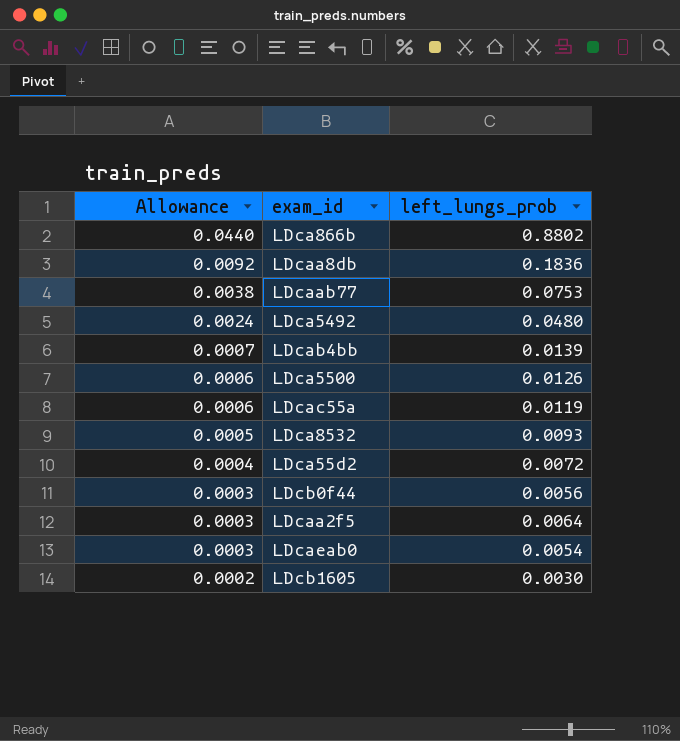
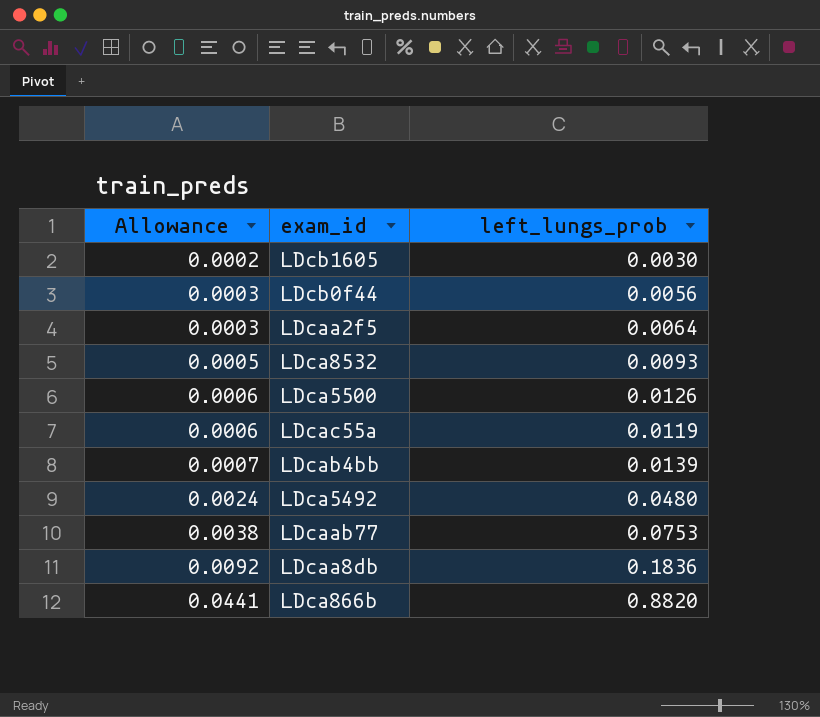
row order: Allowance descending -> Allowance ascending
row LDca55d2: 0.0004 | 0.0072 -> none
row LDcaeab0: 0.0003 | 0.0054 -> none
LDca866b | Allowance: 0.0440 -> 0.0441
LDca866b | left_lungs_prob: 0.8802 -> 0.8820

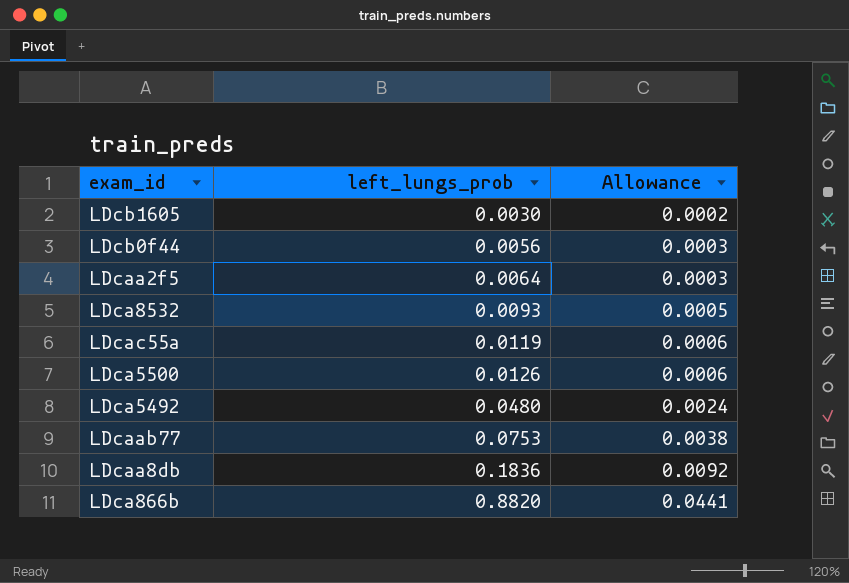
row order: Allowance ascending -> left_lungs_prob ascending
column Allowance | position: 1 -> 3
row LDcab4bb: 0.0007 | 0.0139 -> none

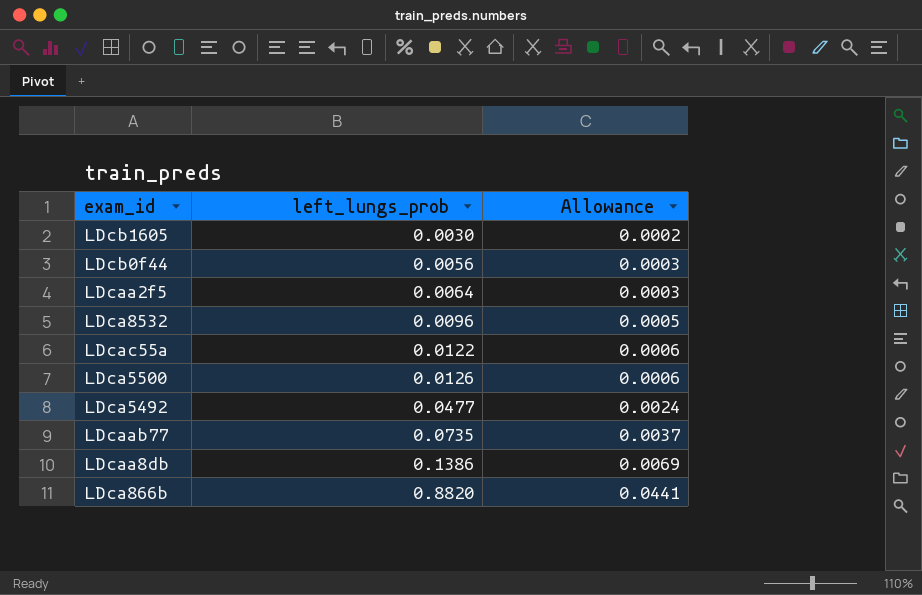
LDca8532 | left_lungs_prob: 0.0093 -> 0.0096
LDcac55a | left_lungs_prob: 0.0119 -> 0.0122
LDca5492 | left_lungs_prob: 0.0480 -> 0.0477
LDcaab77 | left_lungs_prob: 0.0753 -> 0.0735
LDcaab77 | Allowance: 0.0038 -> 0.0037
LDcaa8db | left_lungs_prob: 0.1836 -> 0.1386
LDcaa8db | Allowance: 0.0092 -> 0.0069

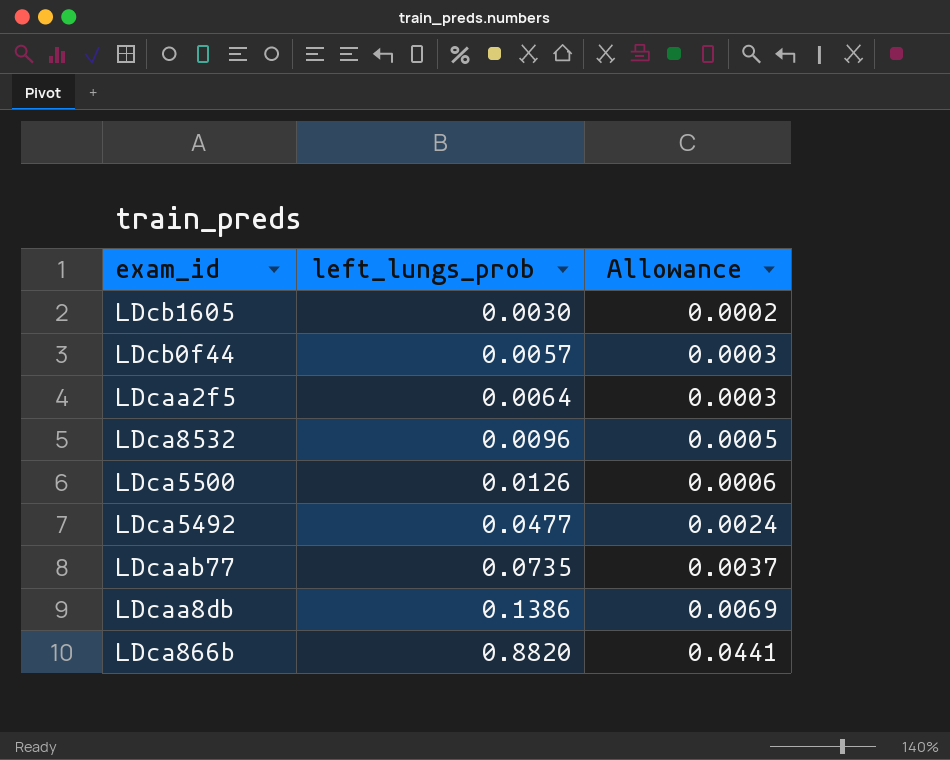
row LDcac55a: 0.0122 | 0.0006 -> none
LDcb0f44 | left_lungs_prob: 0.0056 -> 0.0057

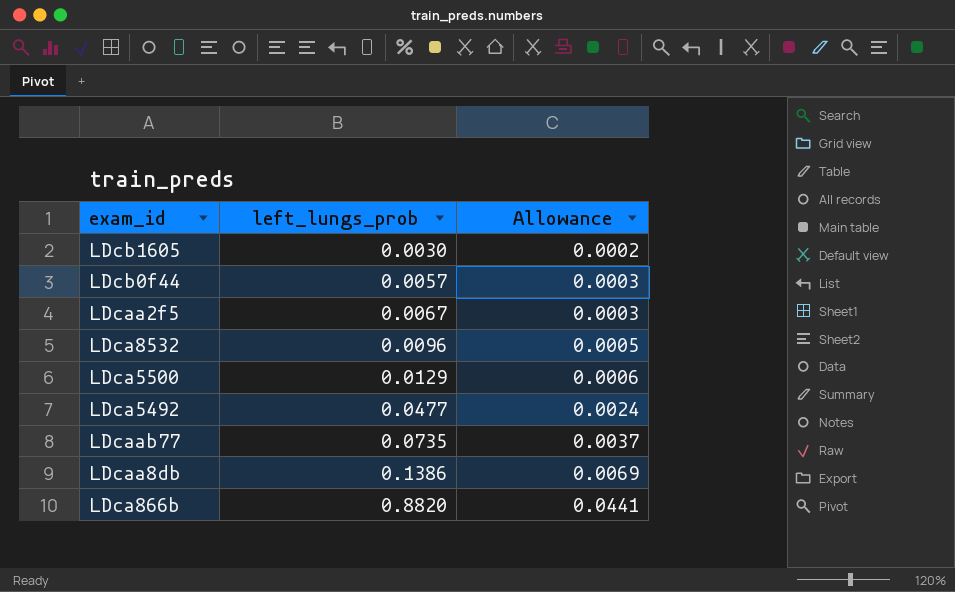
LDcaa2f5 | left_lungs_prob: 0.0064 -> 0.0067
LDca5500 | left_lungs_prob: 0.0126 -> 0.0129

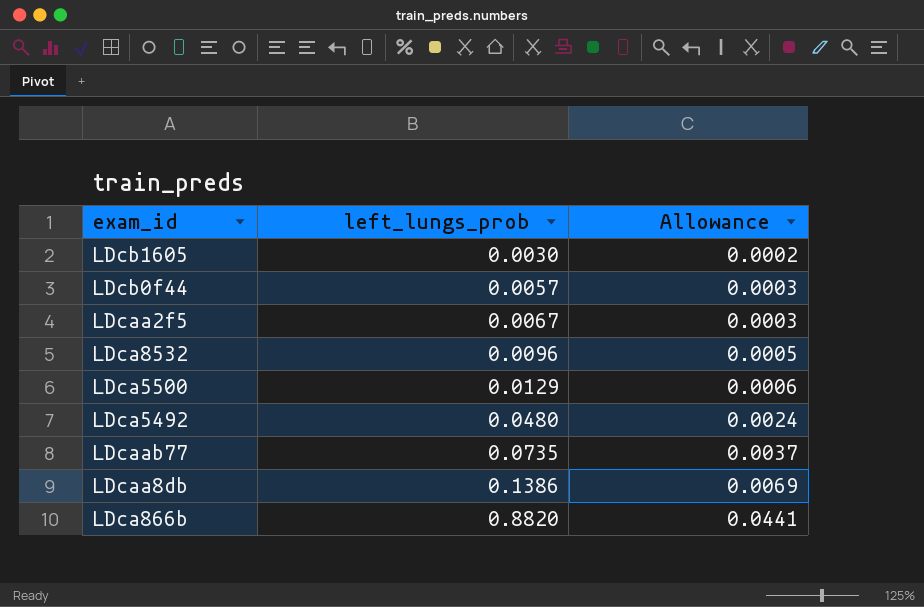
LDca5492 | left_lungs_prob: 0.0477 -> 0.0480

